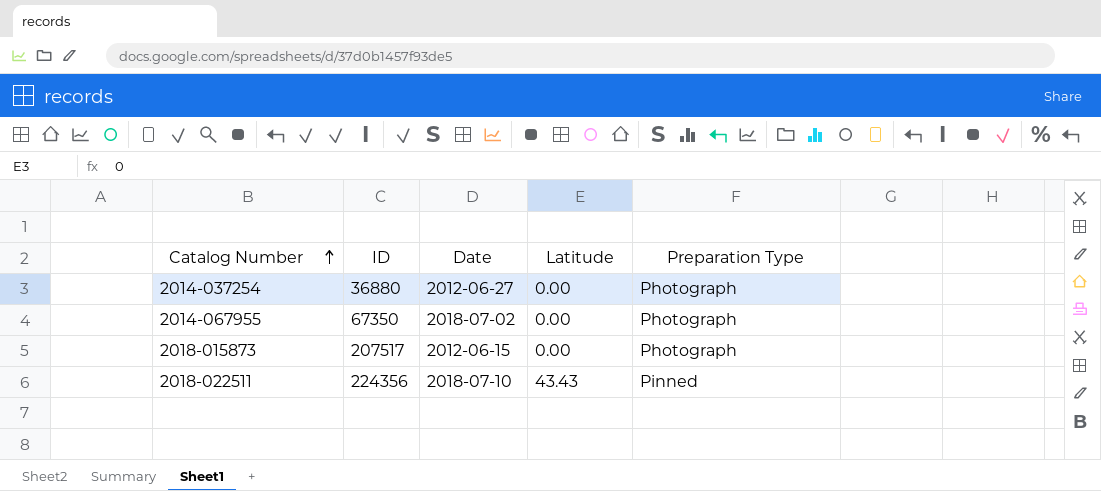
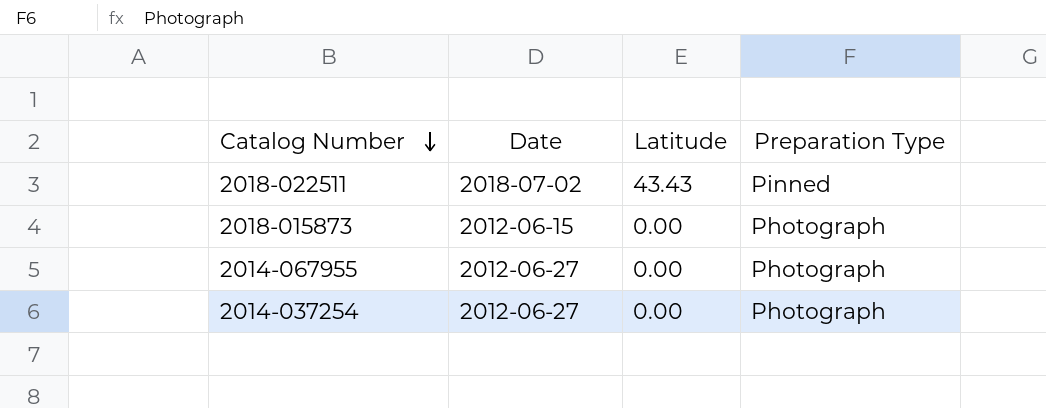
row order: Catalog Number ascending -> Catalog Number descending
column ID | position: 2 -> none
2018-022511 | Date: 2018-07-10 -> 2018-07-02
2014-067955 | Date: 2018-07-02 -> 2012-06-27

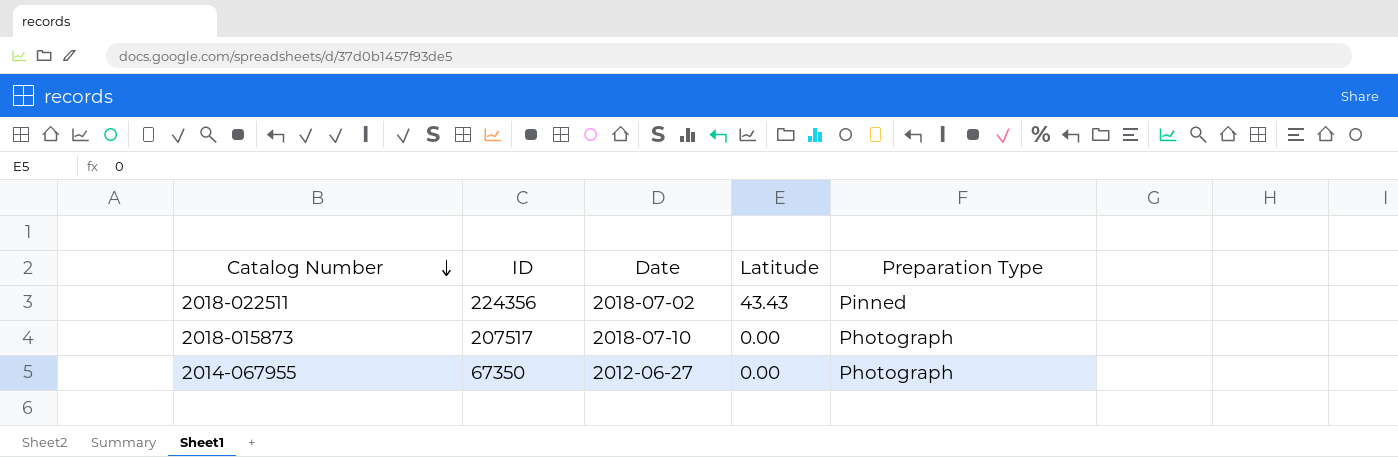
column ID | position: none -> 2
row 2014-037254: 2012-06-27 | 0.00 | Photograph -> none
2018-015873 | Date: 2012-06-15 -> 2018-07-10

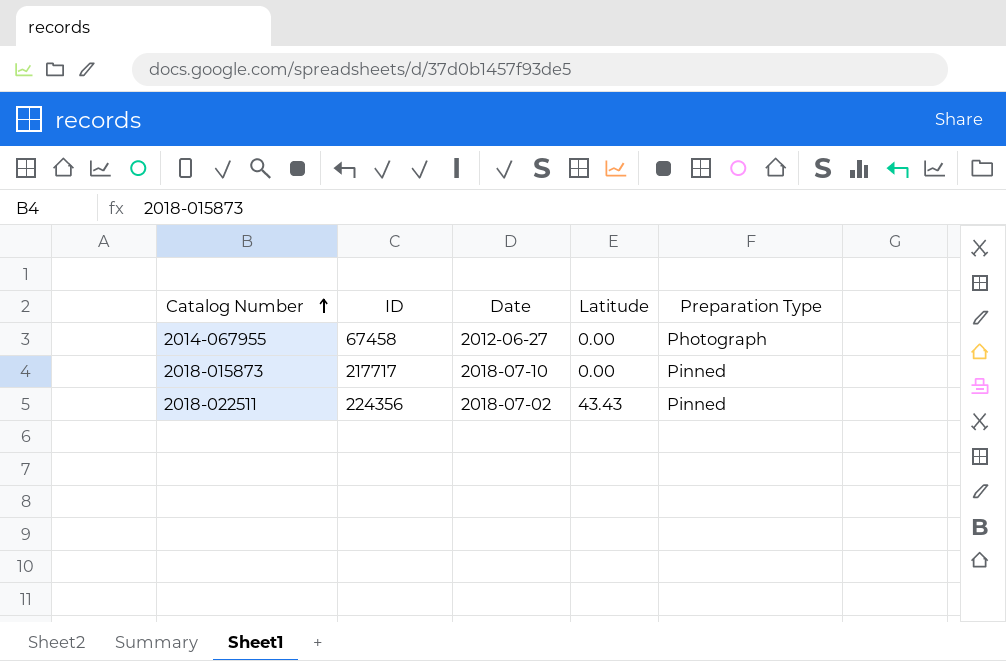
row order: Catalog Number descending -> Catalog Number ascending
2014-067955 | ID: 67350 -> 67458
2018-015873 | ID: 207517 -> 217717
2018-015873 | Preparation Type: Photograph -> Pinned

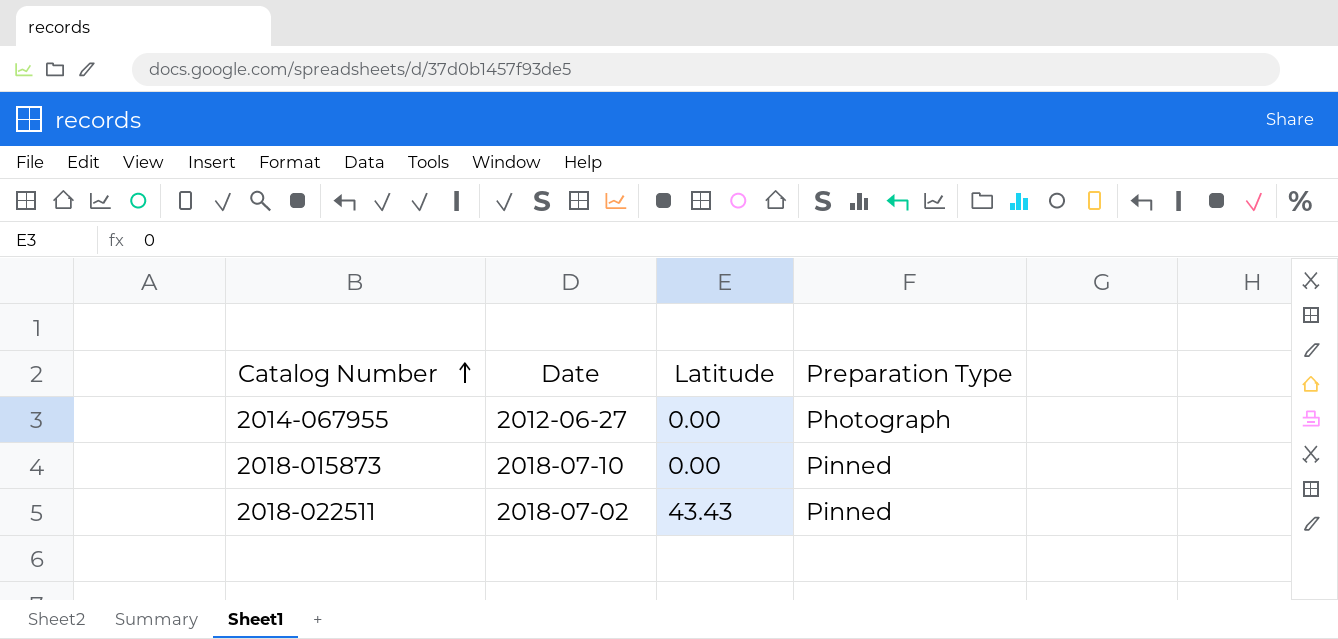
column ID | position: 2 -> none

